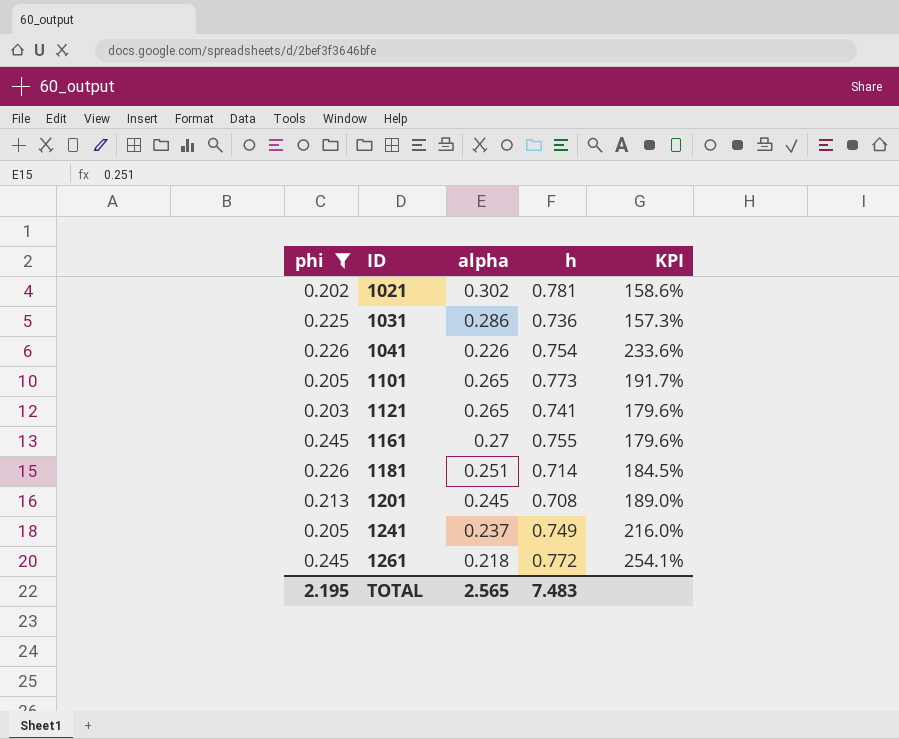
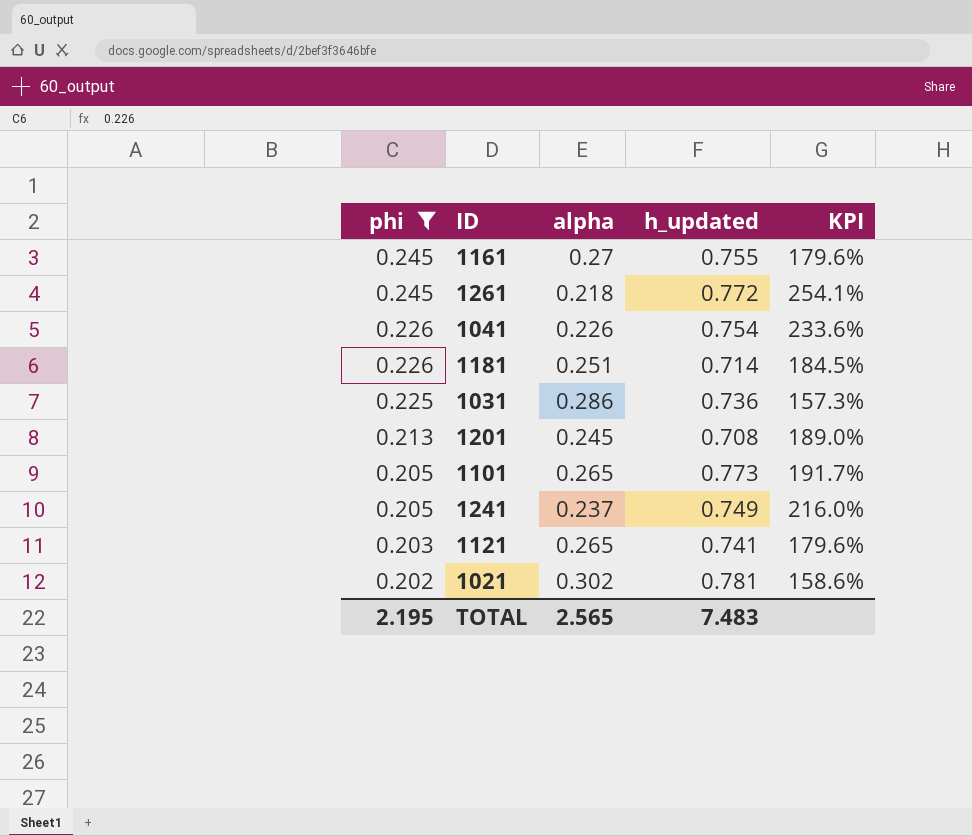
row order: ID ascending -> phi descending
column name: h -> h_updated

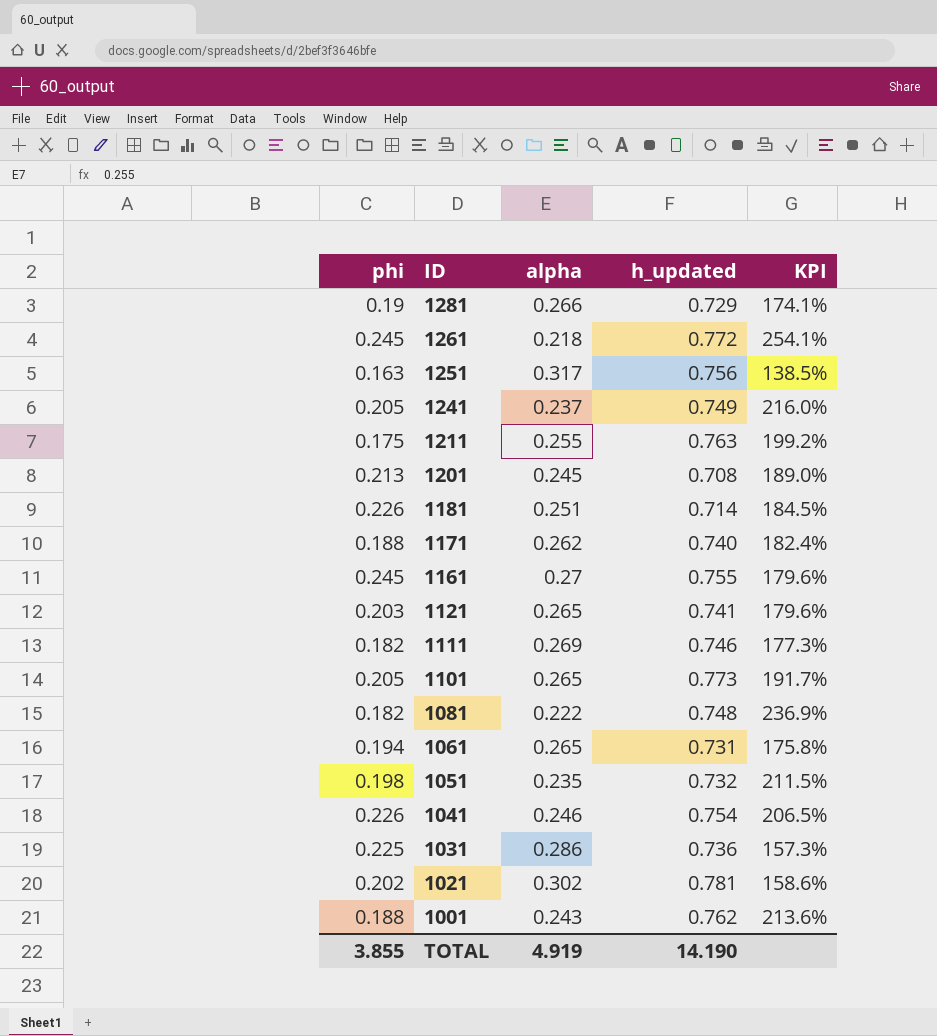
filter: phi >= 0.202 -> none
row order: phi descending -> ID descending
1041 | alpha: 0.226 -> 0.246
1041 | KPI: 233.6% -> 206.5%
TOTAL | phi: 2.195 -> 3.855
TOTAL | alpha: 2.565 -> 4.919
TOTAL | h_updated: 7.483 -> 14.190

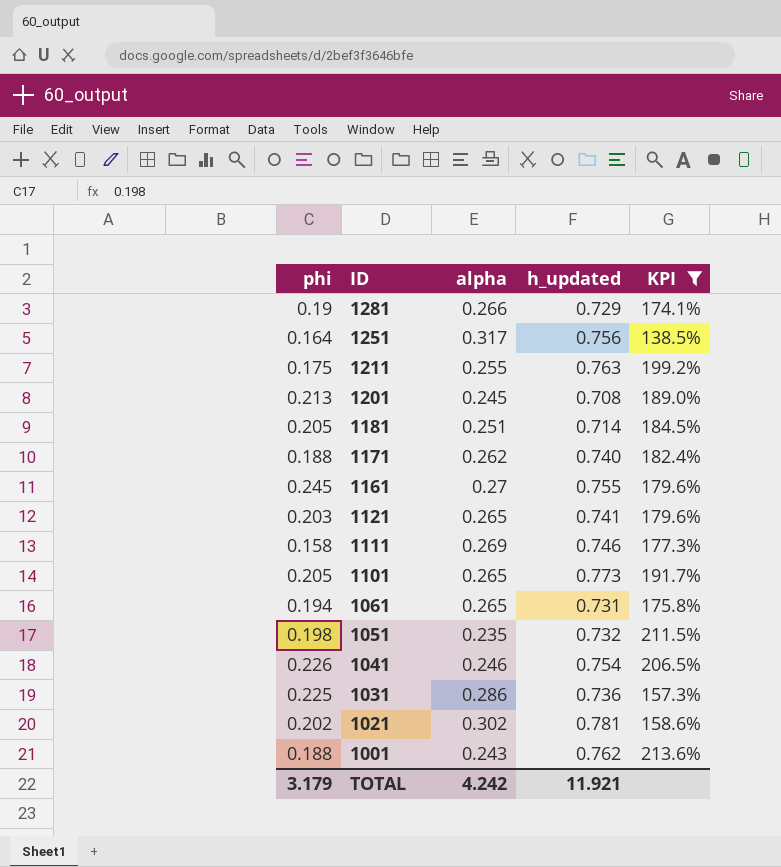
filter: none -> KPI <= 213.6%
1251 | phi: 0.163 -> 0.164
1181 | phi: 0.226 -> 0.205
1111 | phi: 0.182 -> 0.158
TOTAL | phi: 3.855 -> 3.179
TOTAL | alpha: 4.919 -> 4.242
TOTAL | h_updated: 14.190 -> 11.921

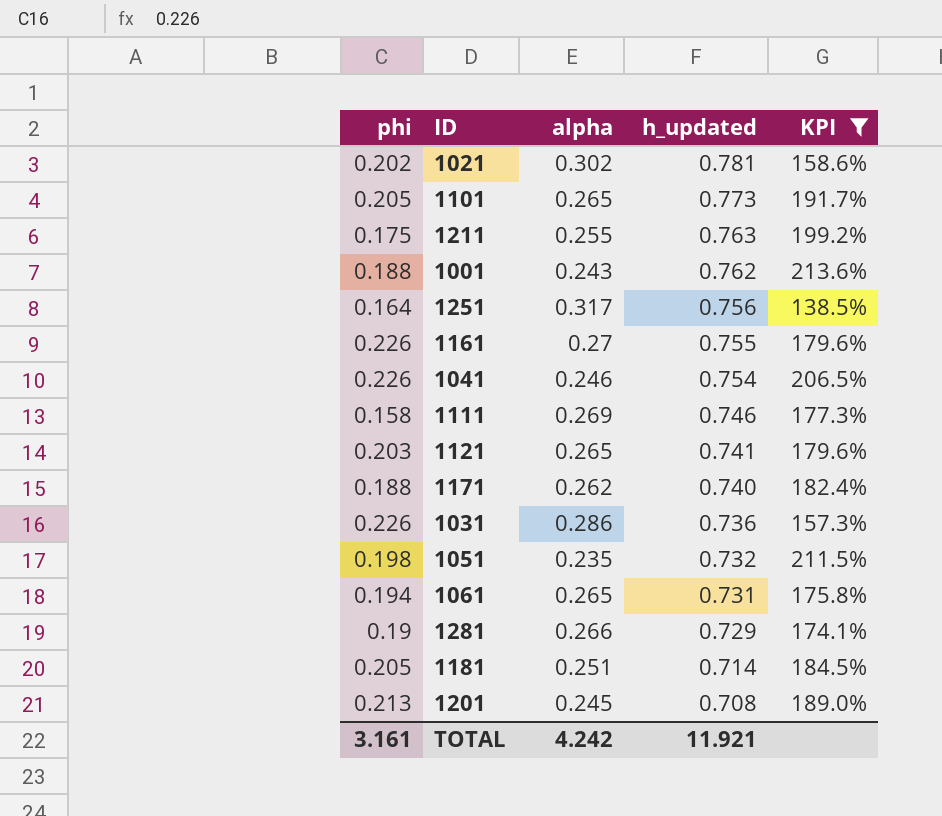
row order: ID descending -> h_updated descending
1161 | phi: 0.245 -> 0.226
1031 | phi: 0.225 -> 0.226
TOTAL | phi: 3.179 -> 3.161

